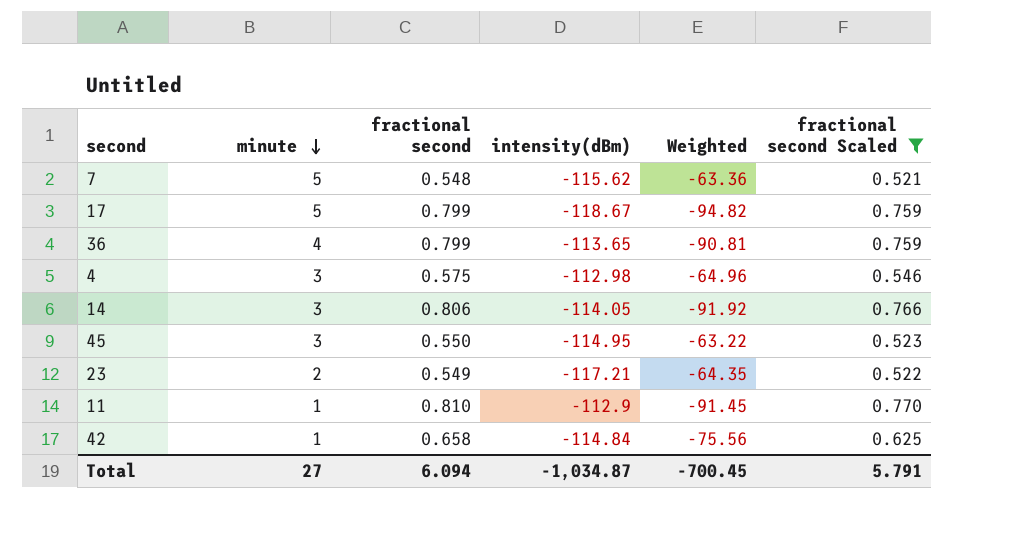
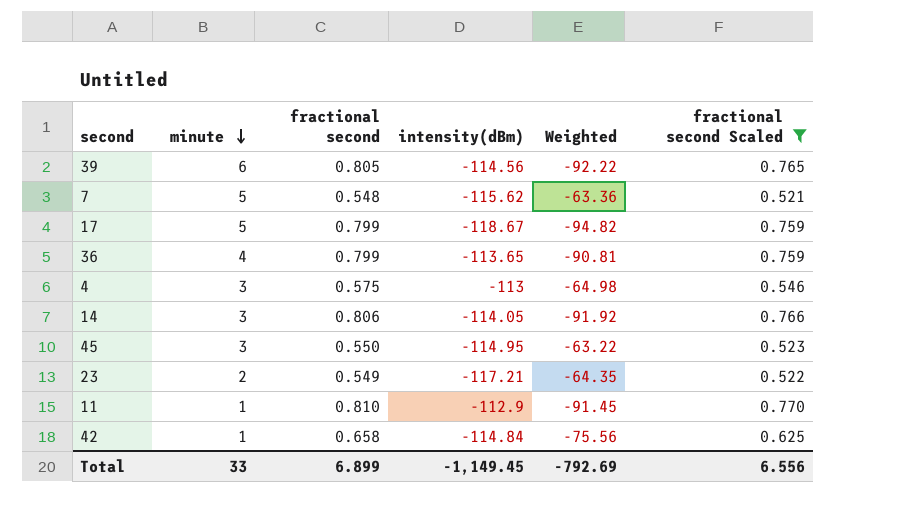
row 39: none -> 6 | 0.805 | -114.56 | -92.22 | 0.765
4 | intensity(dBm): -112.98 -> -113
4 | Weighted: -64.96 -> -64.98
Total | minute: 27 -> 33
Total | fractional second: 6.094 -> 6.899
Total | intensity(dBm): -1,034.87 -> -1,149.45
Total | Weighted: -700.45 -> -792.69
Total | fractional second Scaled: 5.791 -> 6.556

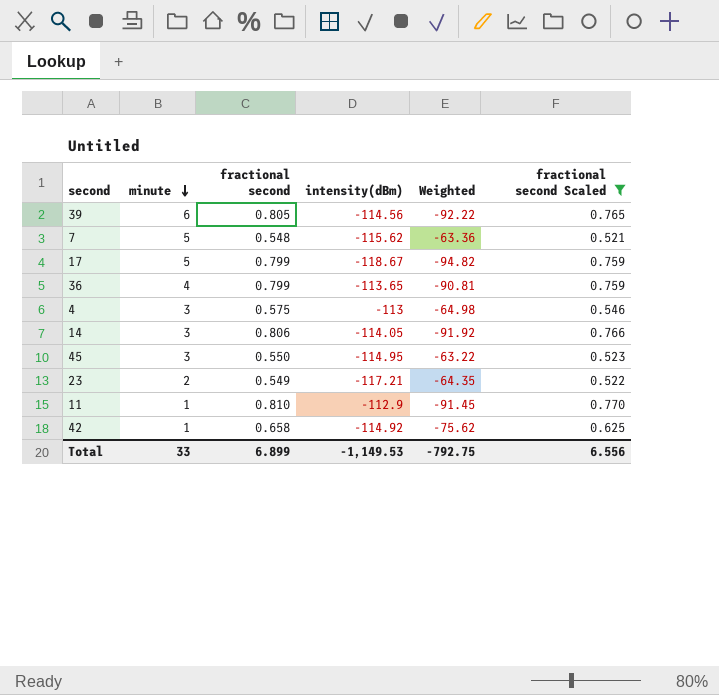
42 | intensity(dBm): -114.84 -> -114.92
42 | Weighted: -75.56 -> -75.62
Total | intensity(dBm): -1,149.45 -> -1,149.53
Total | Weighted: -792.69 -> -792.75

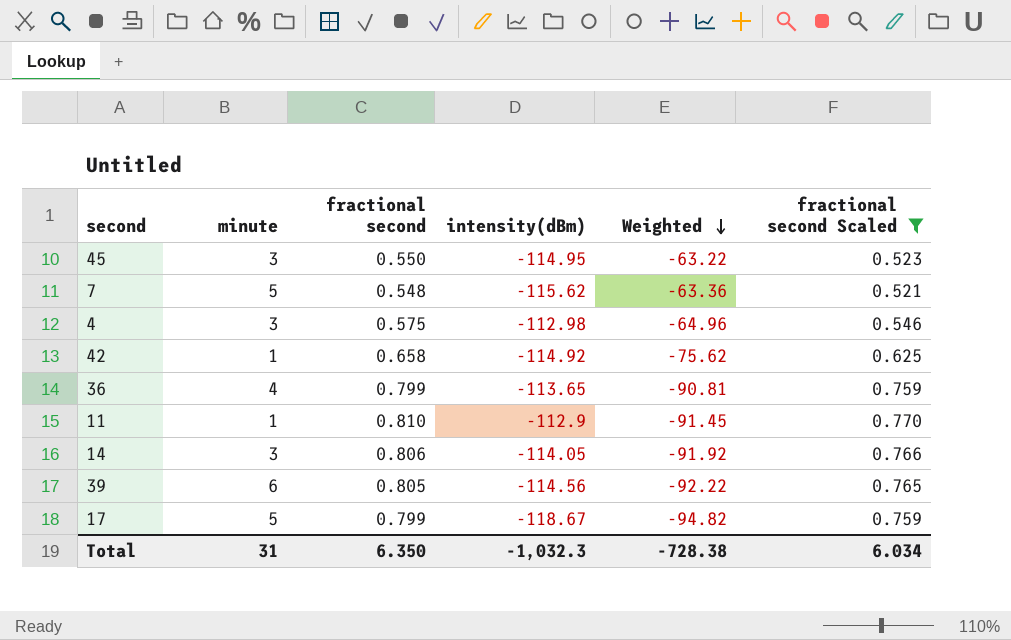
row order: minute descending -> Weighted descending
row 23: 2 | 0.549 | -117.21 | -64.35 | 0.522 -> none
4 | intensity(dBm): -113 -> -112.98
4 | Weighted: -64.98 -> -64.96
Total | minute: 33 -> 31
Total | fractional second: 6.899 -> 6.350
Total | intensity(dBm): -1,149.53 -> -1,032.3
Total | Weighted: -792.75 -> -728.38
Total | fractional second Scaled: 6.556 -> 6.034

